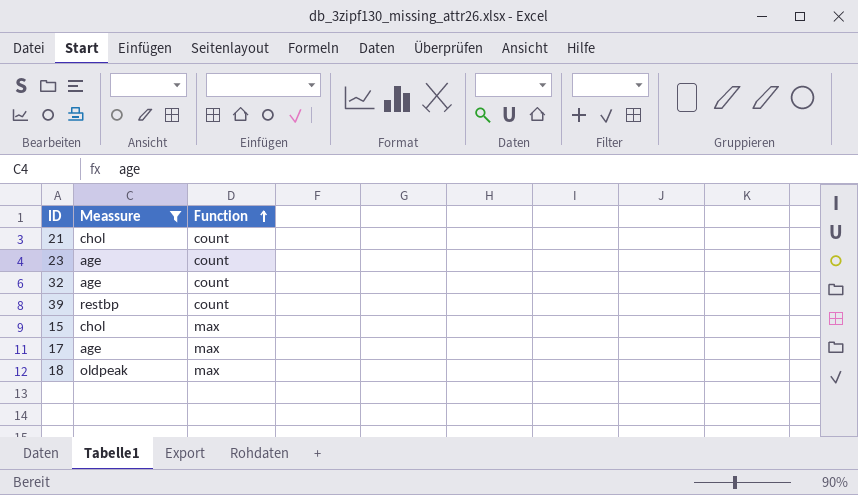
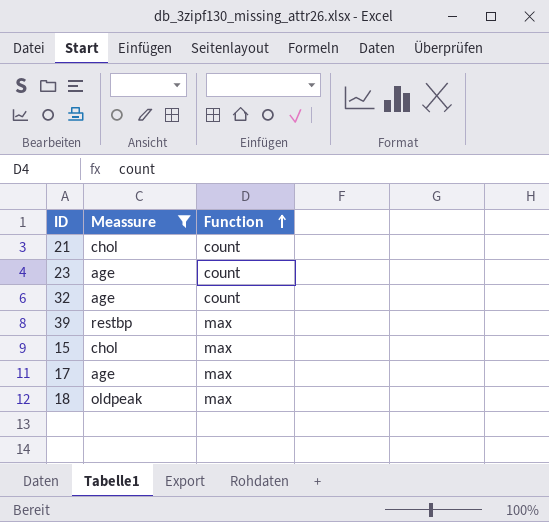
39 | Function: count -> max

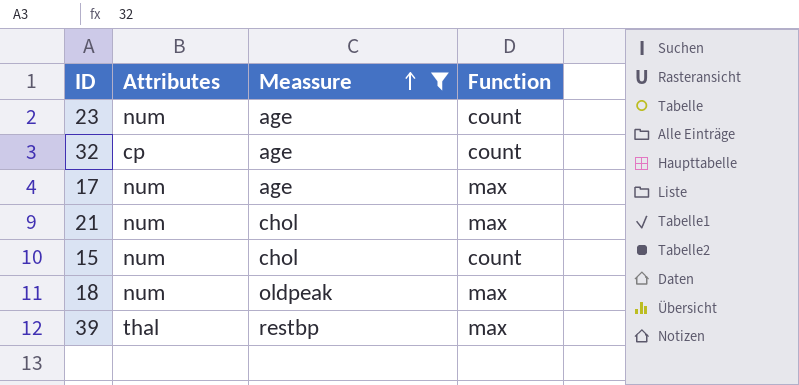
row order: Function ascending -> Meassure ascending
column Attributes | position: none -> 2
21 | Function: count -> max
15 | Function: max -> count

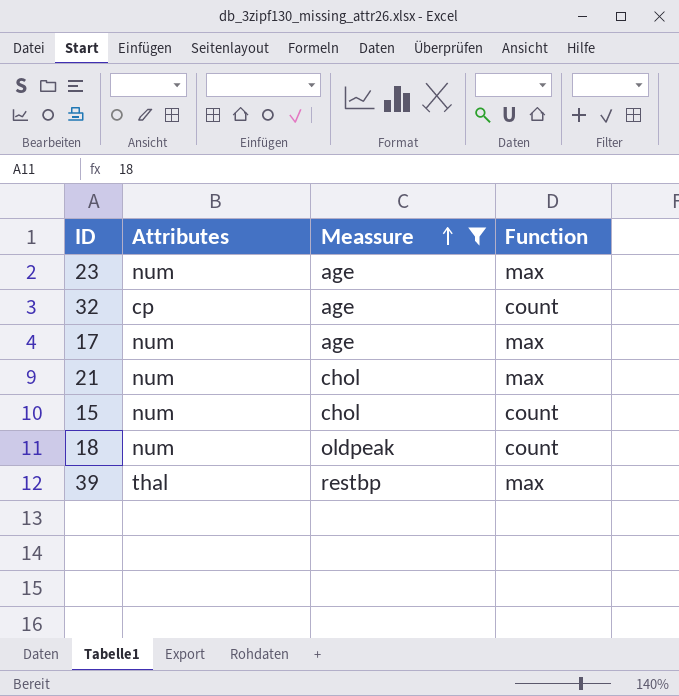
23 | Function: count -> max
18 | Function: max -> count

